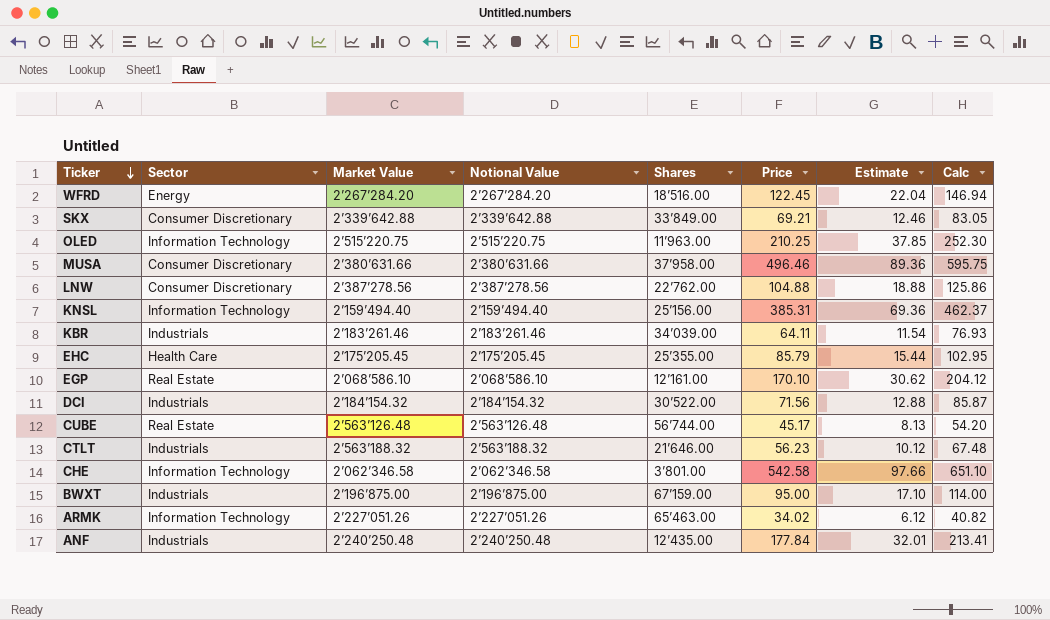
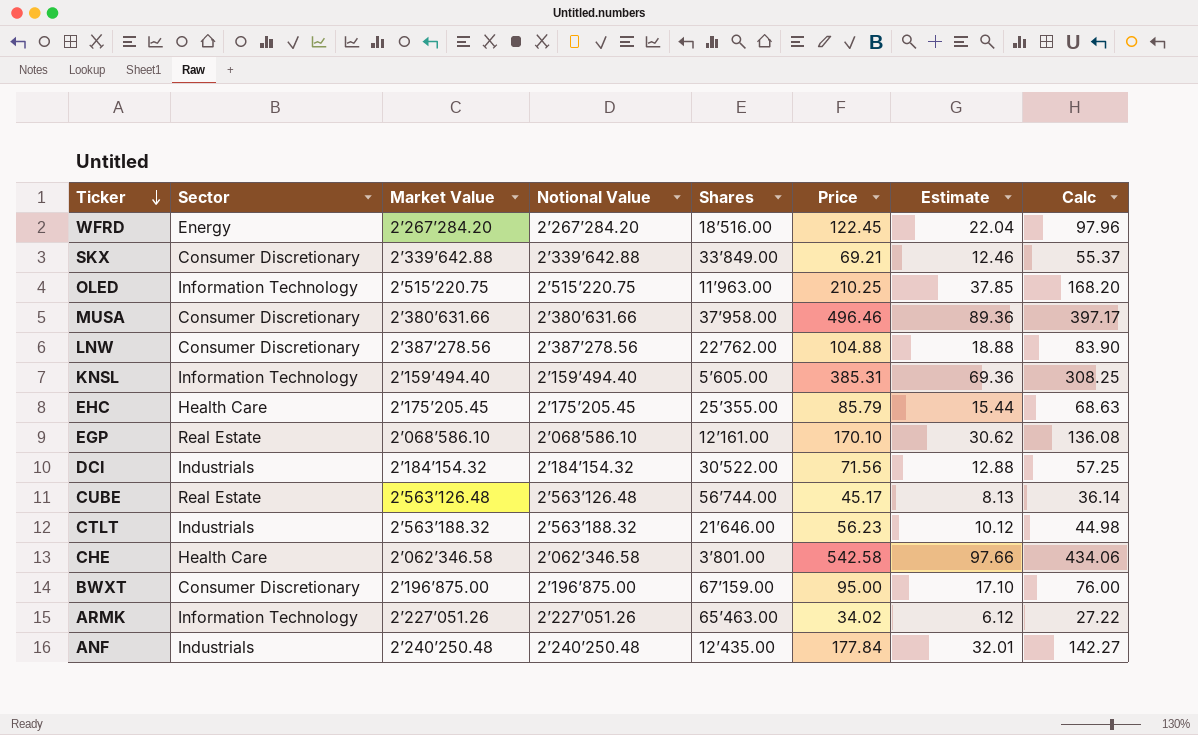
column Calc | formula: [Price] * 1.2 -> [Price] * 0.8
row KBR: Industrials | 2’183’261.46 | 2’183’261.46 | 34’039.00 | 64.11 | 11.54 | 76.93 -> none
KNSL | Shares: 25’156.00 -> 5’605.00
CHE | Sector: Information Technology -> Health Care
BWXT | Sector: Industrials -> Consumer Discretionary

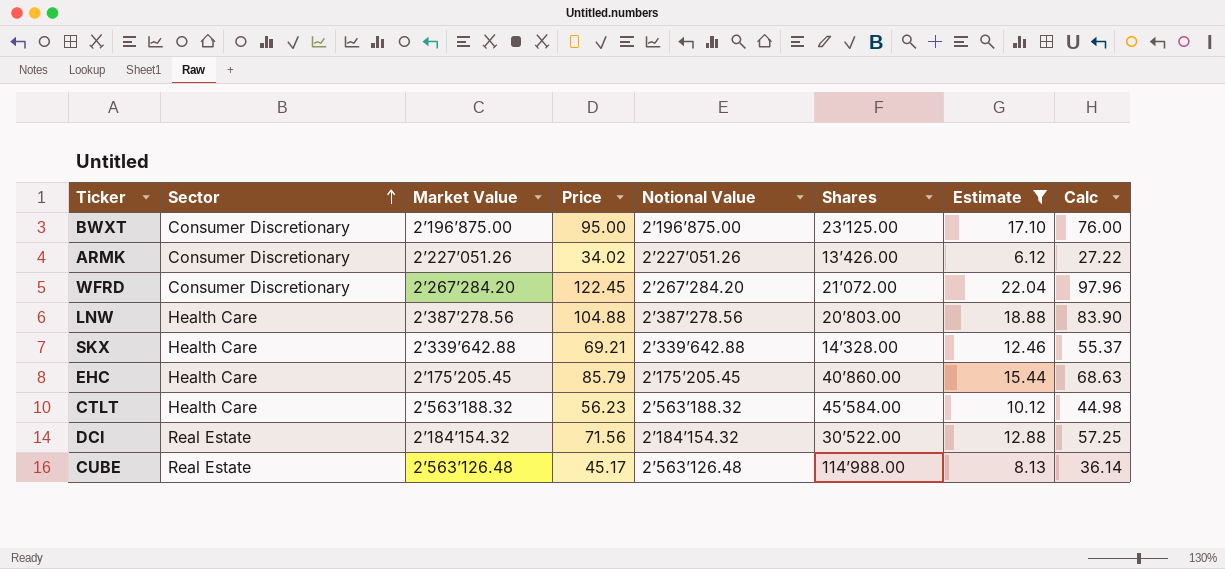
filter: none -> Estimate <= 22.04
row order: Ticker descending -> Sector ascending
column Price | position: 6 -> 4
BWXT | Shares: 67’159.00 -> 23’125.00
ARMK | Sector: Information Technology -> Consumer Discretionary
ARMK | Shares: 65’463.00 -> 13’426.00
WFRD | Sector: Energy -> Consumer Discretionary
WFRD | Shares: 18’516.00 -> 21’072.00
LNW | Sector: Consumer Discretionary -> Health Care
LNW | Shares: 22’762.00 -> 20’803.00
SKX | Sector: Consumer Discretionary -> Health Care
SKX | Shares: 33’849.00 -> 14’328.00
EHC | Shares: 25’355.00 -> 40’860.00
CTLT | Sector: Industrials -> Health Care
CTLT | Shares: 21’646.00 -> 45’584.00
DCI | Sector: Industrials -> Real Estate
CUBE | Shares: 56’744.00 -> 114’988.00

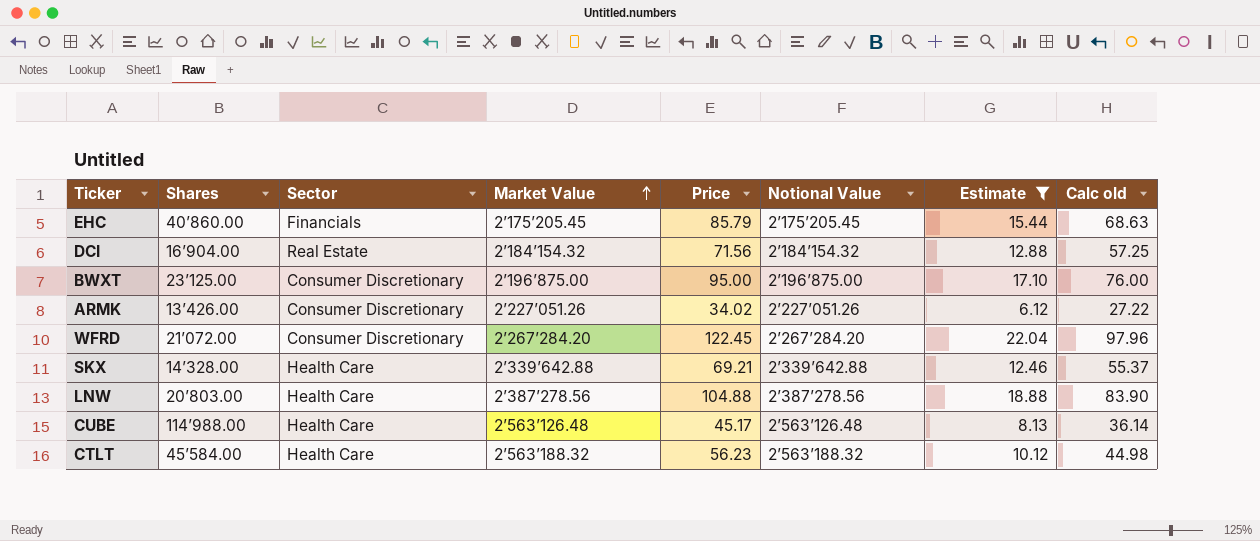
row order: Sector ascending -> Market Value ascending
column Shares | position: 6 -> 2
column name: Calc -> Calc old
EHC | Sector: Health Care -> Financials
DCI | Shares: 30’522.00 -> 16’904.00
CUBE | Sector: Real Estate -> Health Care

